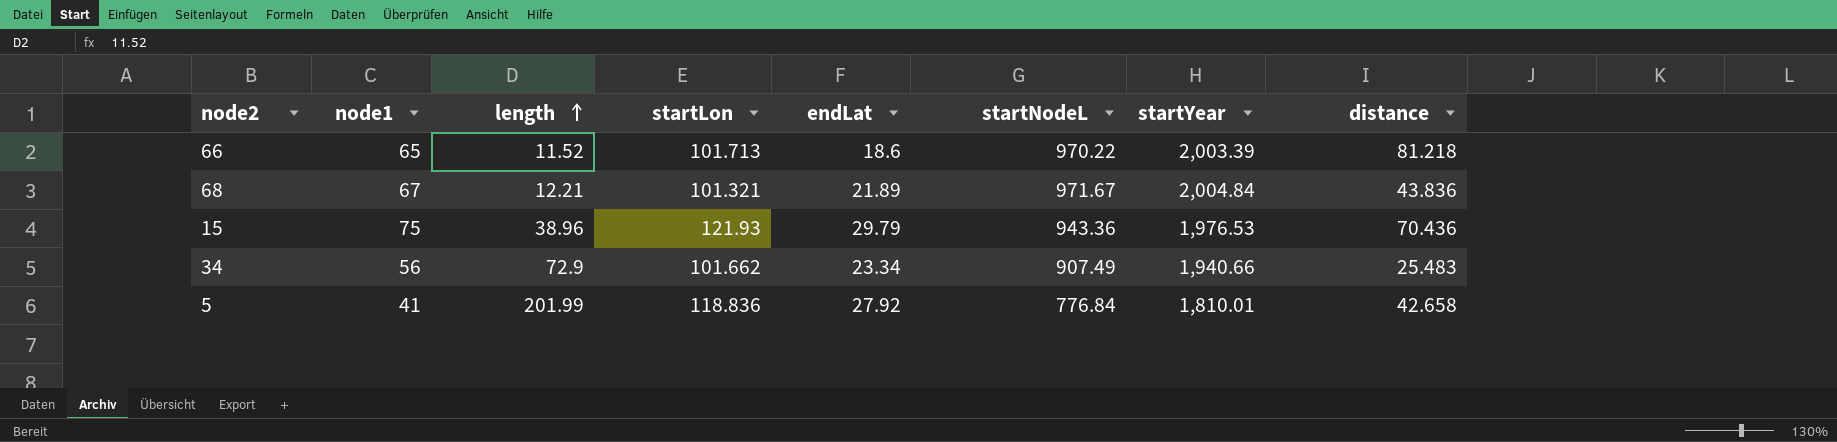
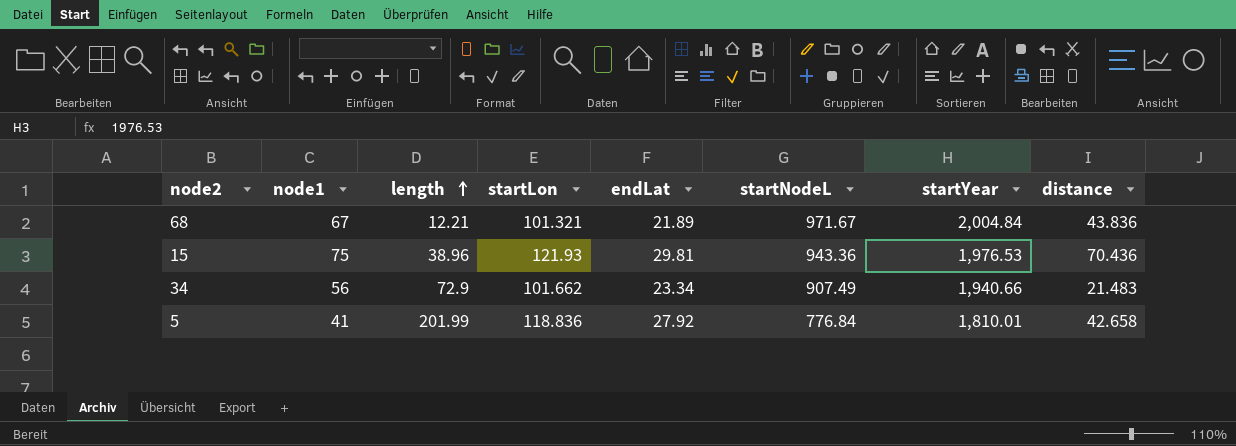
row 66: 65 | 11.52 | 101.713 | 18.6 | 970.22 | 2,003.39 | 81.218 -> none
15 | endLat: 29.79 -> 29.81
34 | distance: 25.483 -> 21.483

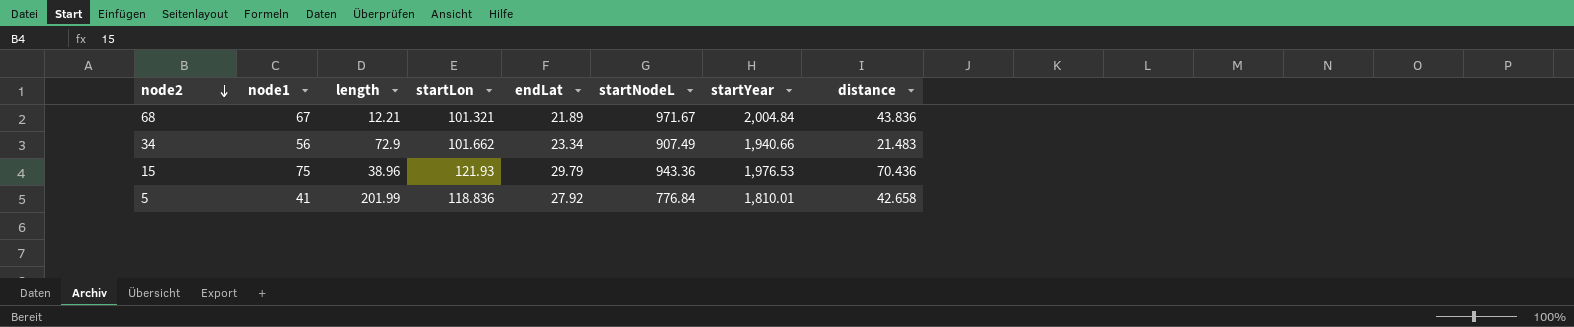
row order: length ascending -> node2 descending
15 | endLat: 29.81 -> 29.79

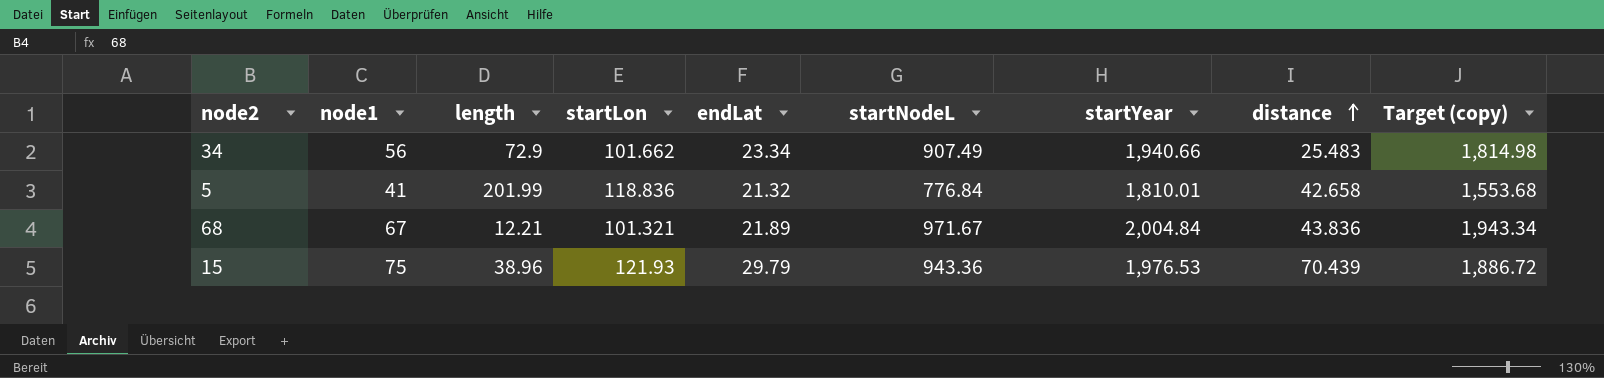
row order: node2 descending -> distance ascending
column Target (copy) | formula: none -> [startNodeL] * 2
34 | distance: 21.483 -> 25.483
5 | endLat: 27.92 -> 21.32
15 | distance: 70.436 -> 70.439

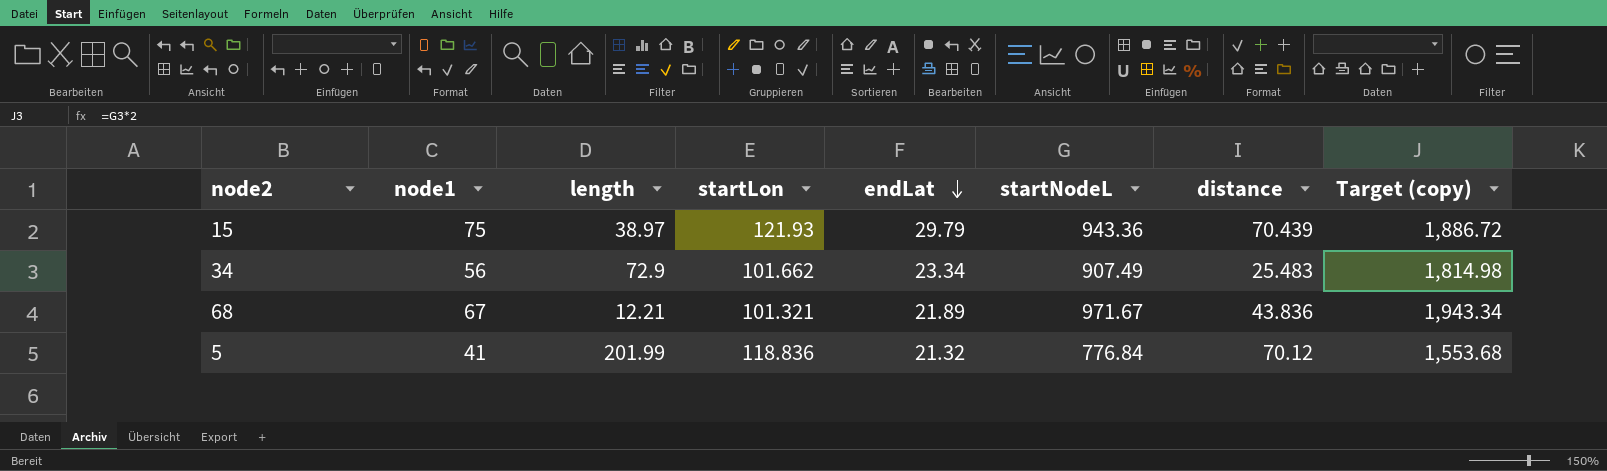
row order: distance ascending -> endLat descending
column startYear | position: 7 -> none
15 | length: 38.96 -> 38.97
5 | distance: 42.658 -> 70.12

